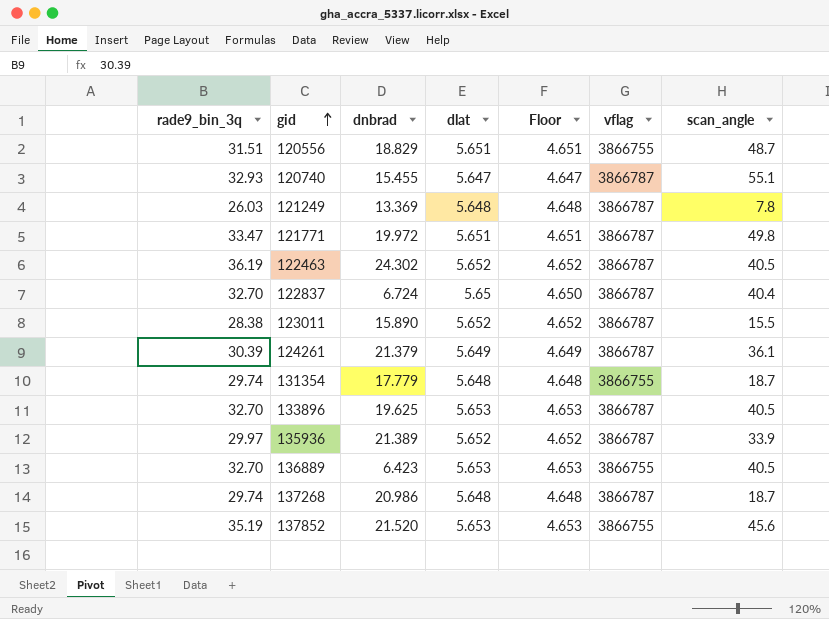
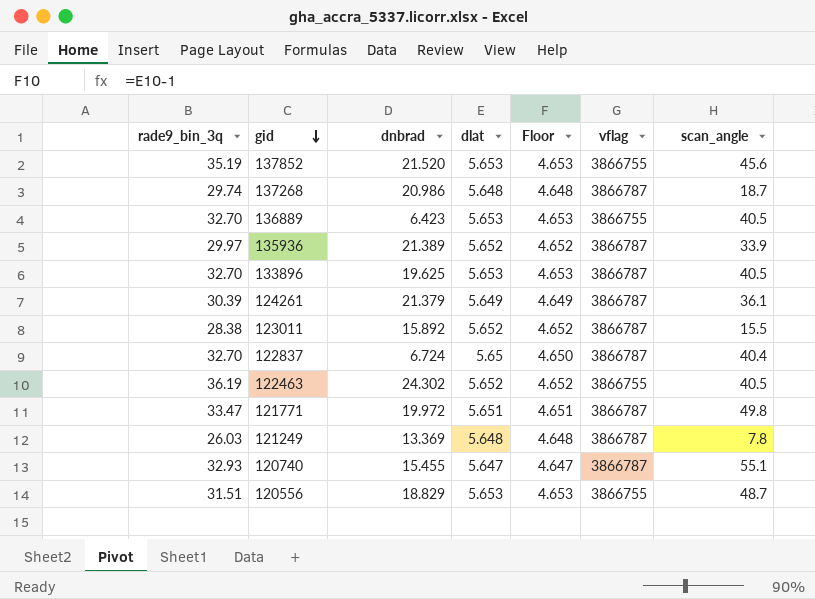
row order: gid ascending -> gid descending
row 131354: 29.74 | 17.779 | 5.648 | 4.648 | 3866755 | 18.7 -> none
123011 | dnbrad: 15.890 -> 15.892
122463 | vflag: 3866787 -> 3866755
120556 | dlat: 5.651 -> 5.653
120556 | Floor: 4.651 -> 4.653

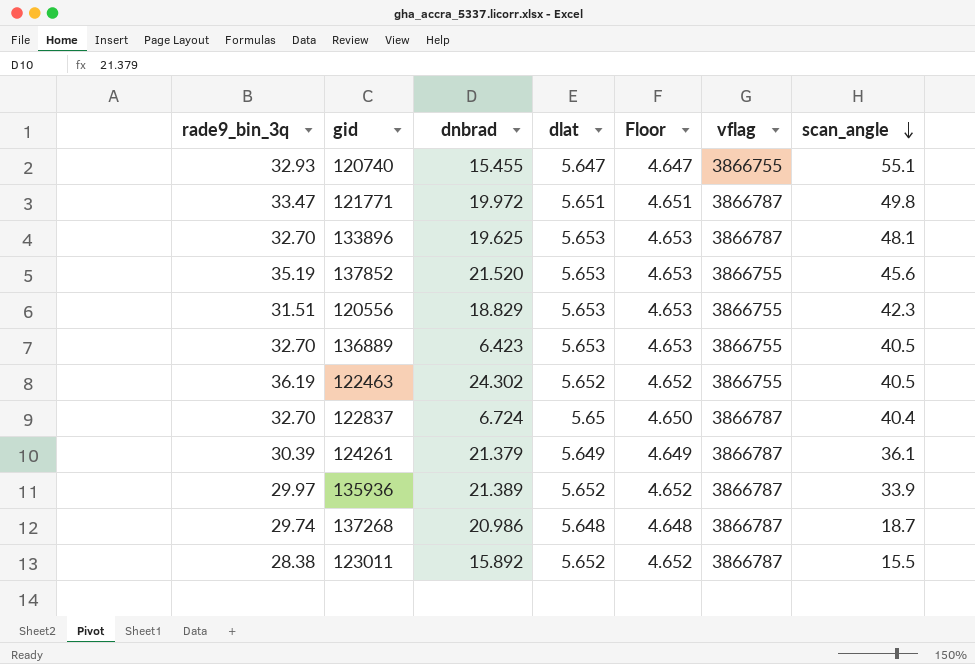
row order: gid descending -> scan_angle descending
row 121249: 26.03 | 13.369 | 5.648 | 4.648 | 3866787 | 7.8 -> none
120740 | vflag: 3866787 -> 3866755
133896 | scan_angle: 40.5 -> 48.1
120556 | scan_angle: 48.7 -> 42.3

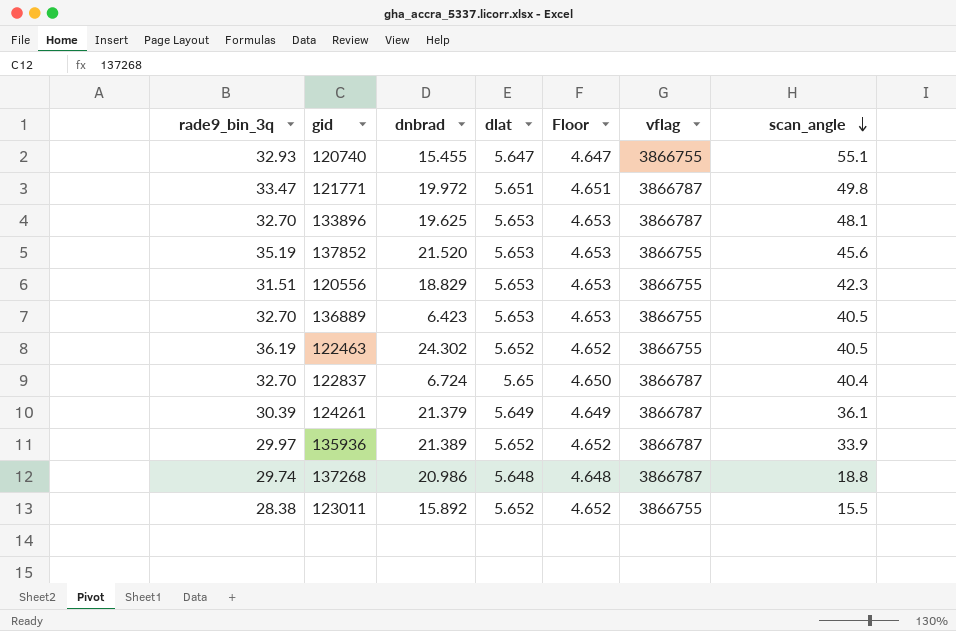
137268 | scan_angle: 18.7 -> 18.8
123011 | vflag: 3866787 -> 3866755

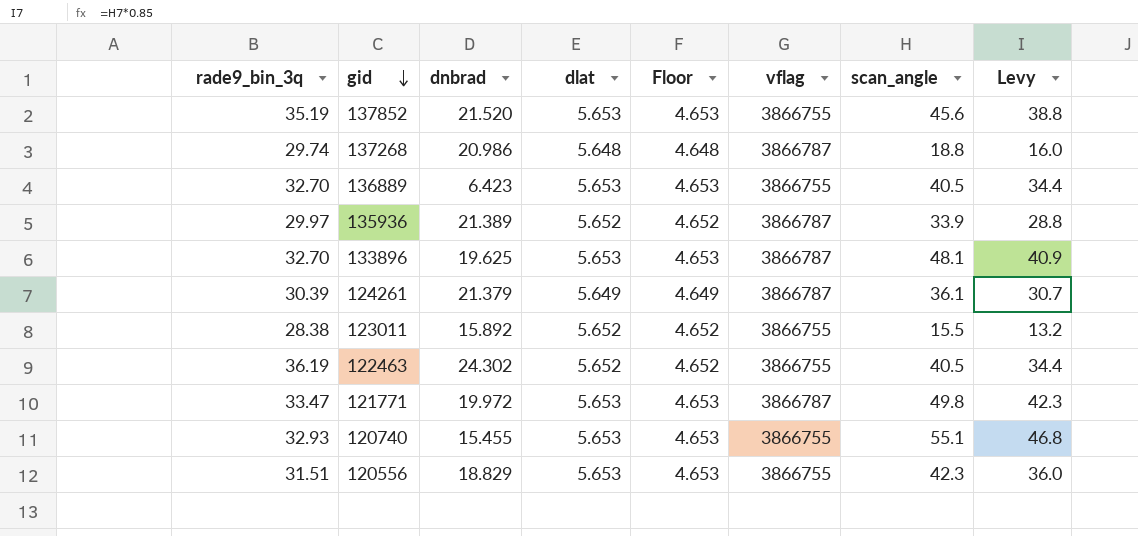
row order: scan_angle descending -> gid descending
column Levy | formula: none -> [scan_angle] * 0.85
row 122837: 32.70 | 6.724 | 5.65 | 4.650 | 3866787 | 40.4 -> none
121771 | dlat: 5.651 -> 5.653
121771 | Floor: 4.651 -> 4.653
120740 | dlat: 5.647 -> 5.653
120740 | Floor: 4.647 -> 4.653

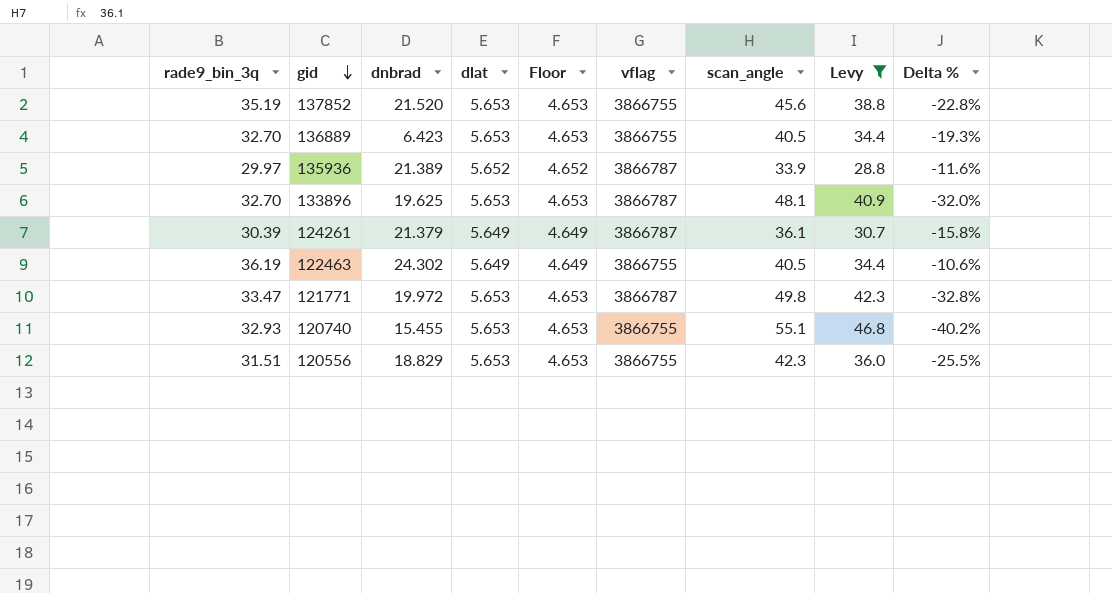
filter: none -> Levy >= 28.8
column Delta % | formula: none -> ([rade9_bin_3q] - [scan_angle]) / [scan_angle]
122463 | dlat: 5.652 -> 5.649
122463 | Floor: 4.652 -> 4.649

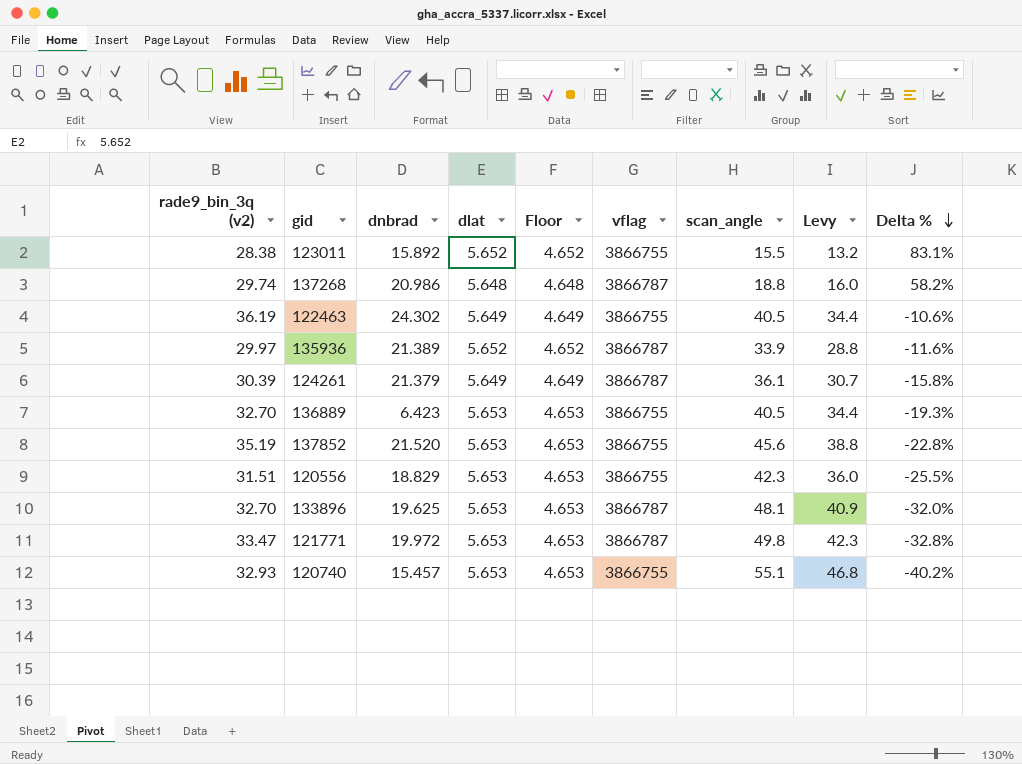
filter: Levy >= 28.8 -> none
row order: gid descending -> Delta % descending
column name: rade9_bin_3q -> rade9_bin_3q (v2)
120740 | dnbrad: 15.455 -> 15.457

